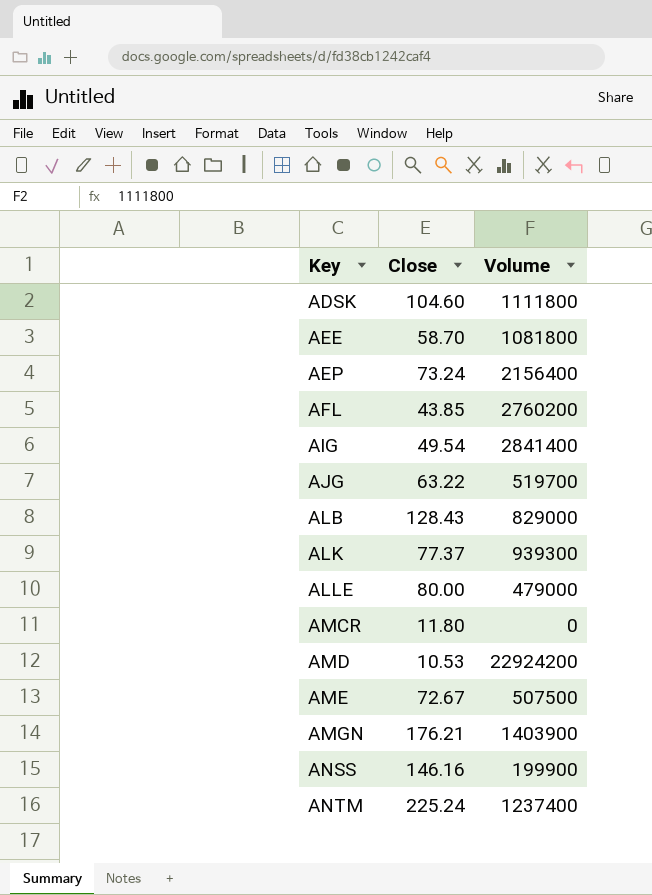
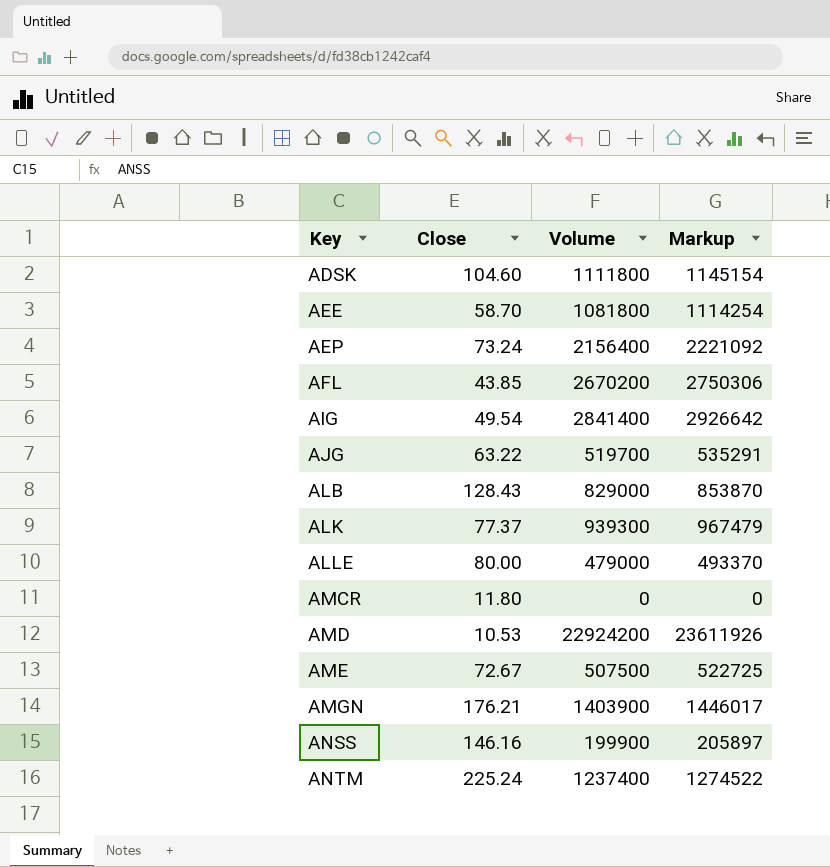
column Markup | formula: none -> [Volume] * 1.03
AFL | Volume: 2760200 -> 2670200

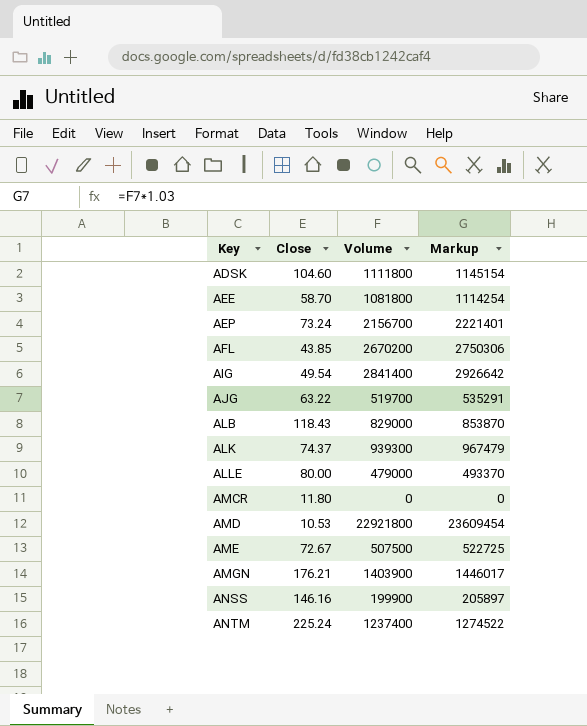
AEP | Volume: 2156400 -> 2156700
AEP | Markup: 2221092 -> 2221401
ALB | Close: 128.43 -> 118.43
ALK | Close: 77.37 -> 74.37
AMD | Volume: 22924200 -> 22921800
AMD | Markup: 23611926 -> 23609454

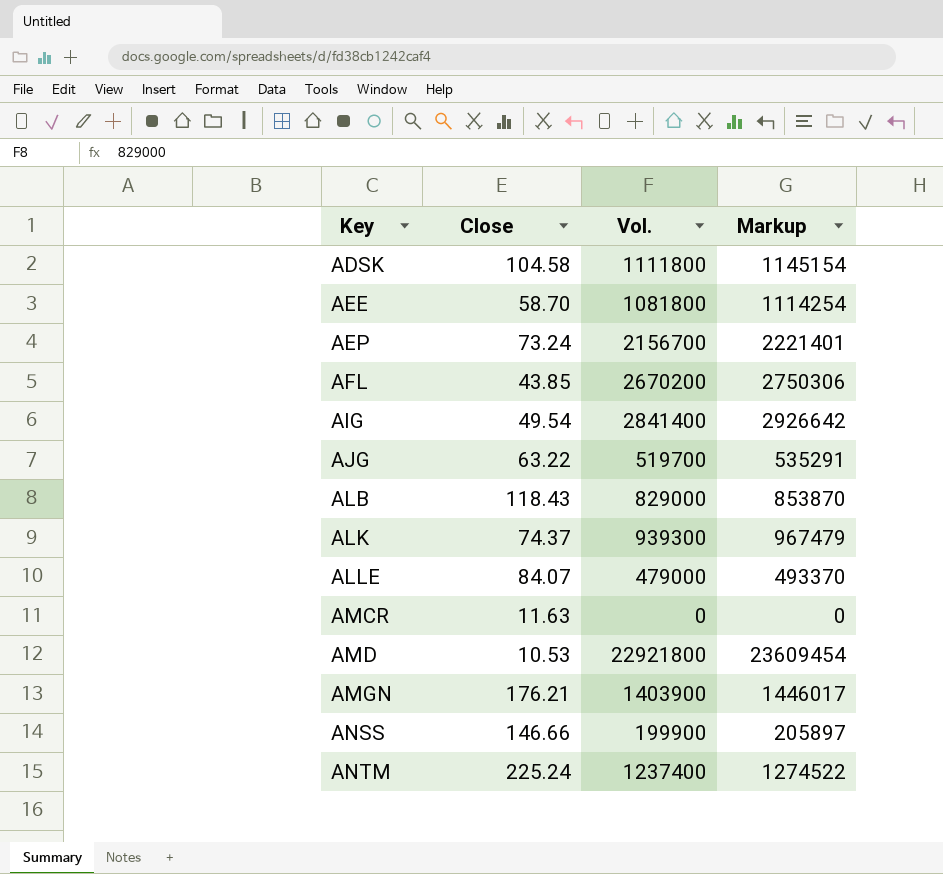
column name: Volume -> Vol.
row AME: 72.67 | 507500 | 522725 -> none
ADSK | Close: 104.60 -> 104.58
ALLE | Close: 80.00 -> 84.07
AMCR | Close: 11.80 -> 11.63
ANSS | Close: 146.16 -> 146.66

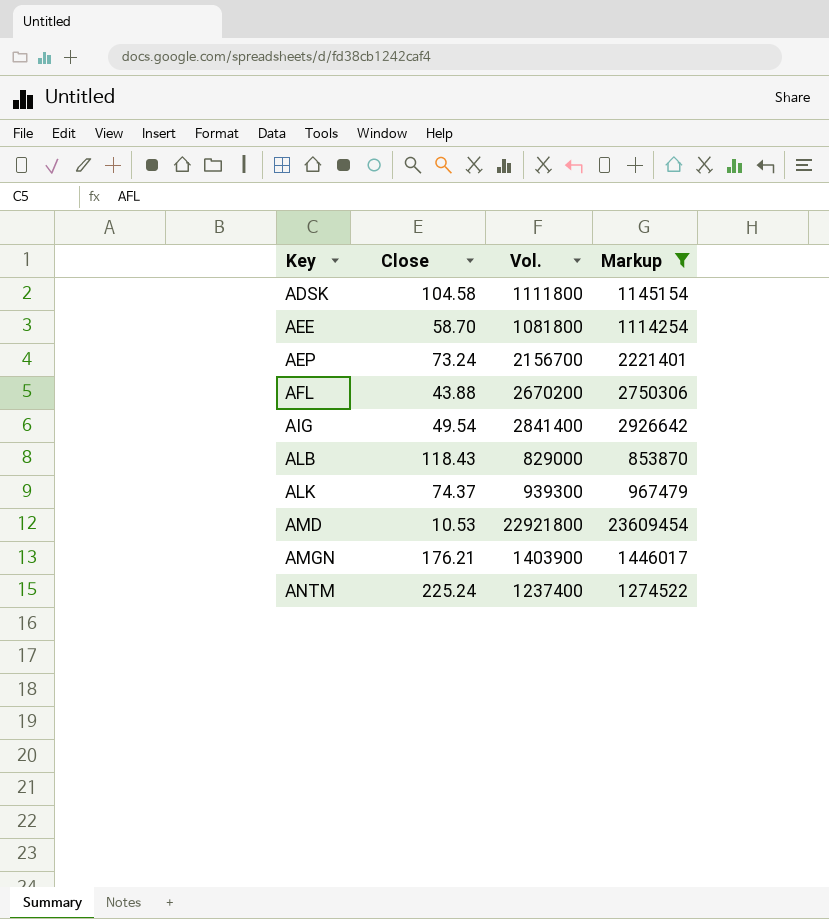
filter: none -> Markup >= 853870
AFL | Close: 43.85 -> 43.88

